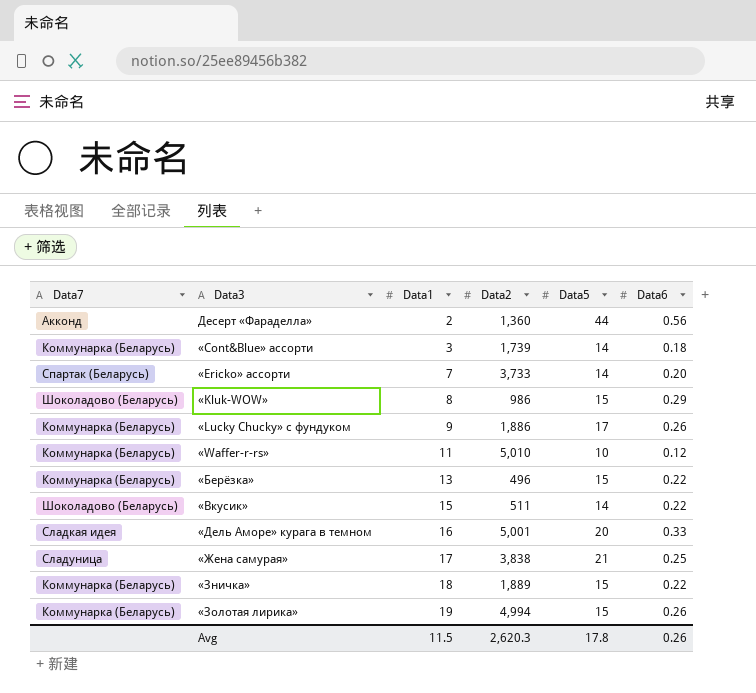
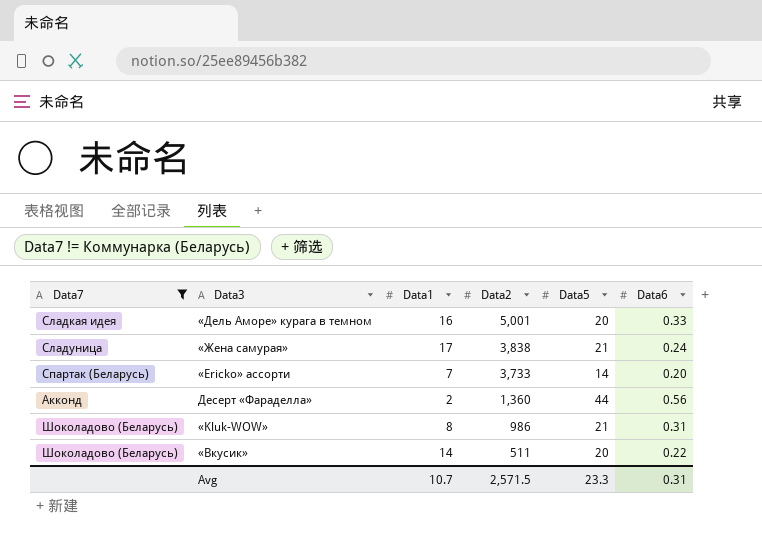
filter: none -> Data7 != Коммунарка (Беларусь)
row order: Data1 ascending -> Data2 descending
«Жена самурая» | Data6: 0.25 -> 0.24
«Kluk-WOW» | Data5: 15 -> 21
«Kluk-WOW» | Data6: 0.29 -> 0.31
«Вкусик» | Data1: 15 -> 14
«Вкусик» | Data5: 14 -> 20
Avg | Data1: 11.5 -> 10.7
Avg | Data2: 2,620.3 -> 2,571.5
Avg | Data5: 17.8 -> 23.3
Avg | Data6: 0.26 -> 0.31

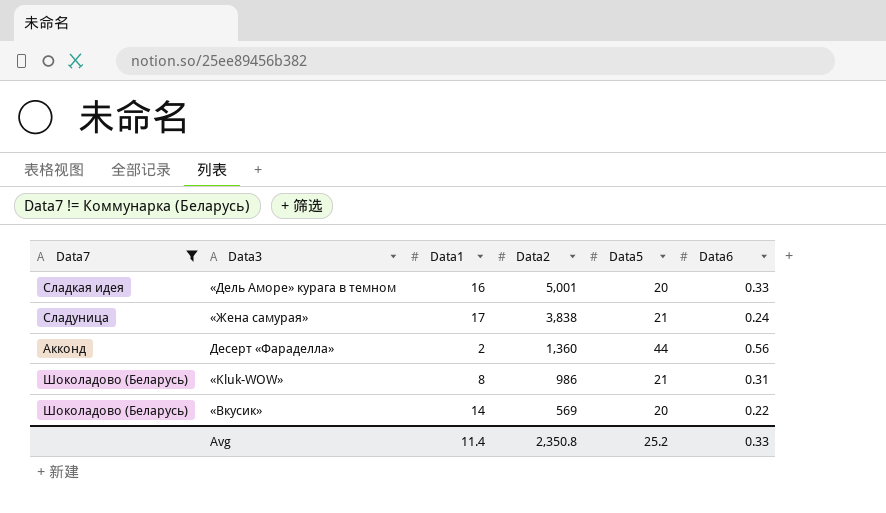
row «Ericko» ассорти: Спартак (Беларусь) | 7 | 3,733 | 14 | 0.20 -> none
«Вкусик» | Data2: 511 -> 569
Avg | Data1: 10.7 -> 11.4
Avg | Data2: 2,571.5 -> 2,350.8
Avg | Data5: 23.3 -> 25.2
Avg | Data6: 0.31 -> 0.33

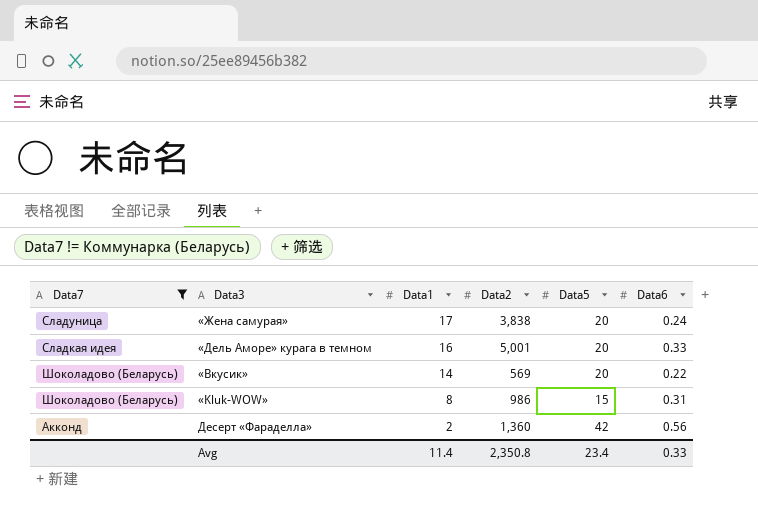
row order: Data2 descending -> Data1 descending
«Жена самурая» | Data5: 21 -> 20
«Kluk-WOW» | Data5: 21 -> 15
Десерт «Фараделла» | Data5: 44 -> 42
Avg | Data5: 25.2 -> 23.4

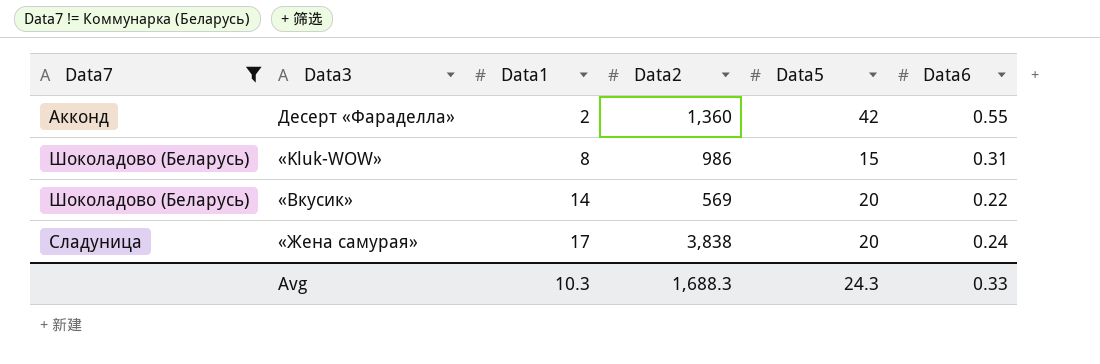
row order: Data1 descending -> Data1 ascending
row «Дель Аморе» курага в темном: Сладкая идея | 16 | 5,001 | 20 | 0.33 -> none
Десерт «Фараделла» | Data6: 0.56 -> 0.55
Avg | Data1: 11.4 -> 10.3
Avg | Data2: 2,350.8 -> 1,688.3
Avg | Data5: 23.4 -> 24.3

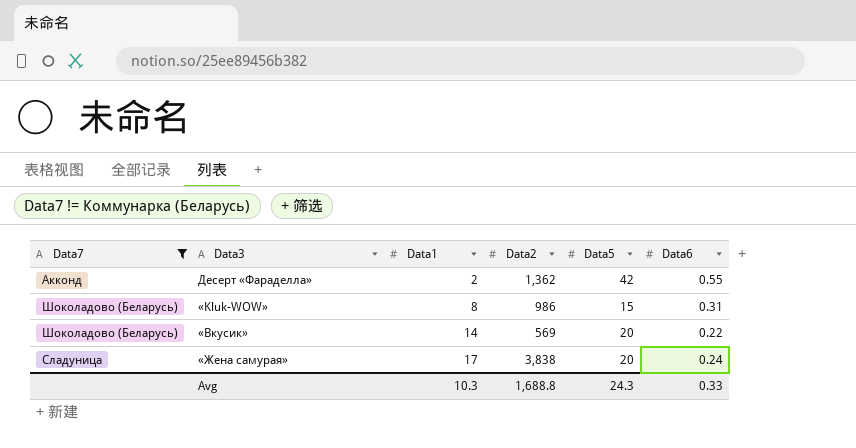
Десерт «Фараделла» | Data2: 1,360 -> 1,362
Avg | Data2: 1,688.3 -> 1,688.8

